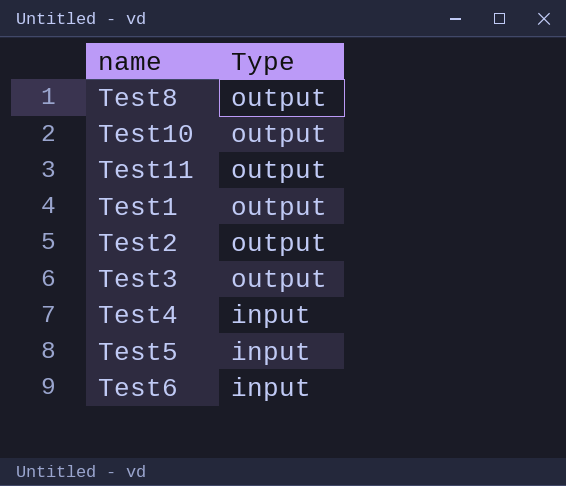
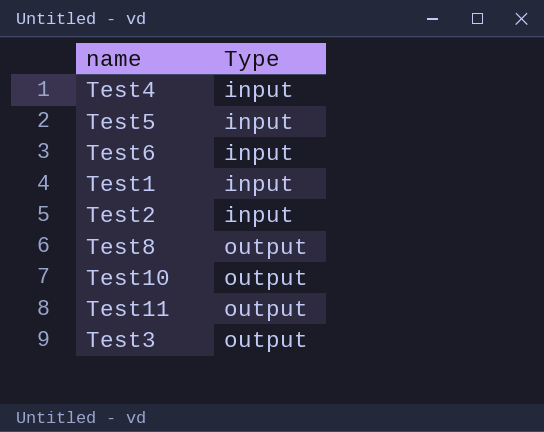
row order: Type descending -> Type ascending
Test1 | Type: output -> input
Test2 | Type: output -> input

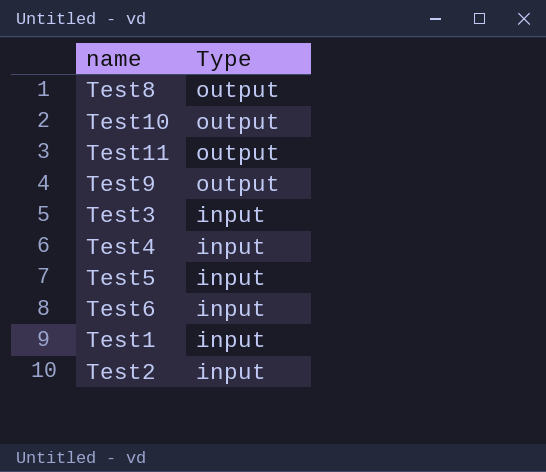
row order: Type ascending -> Type descending
row Test9: none -> output
Test3 | Type: output -> input

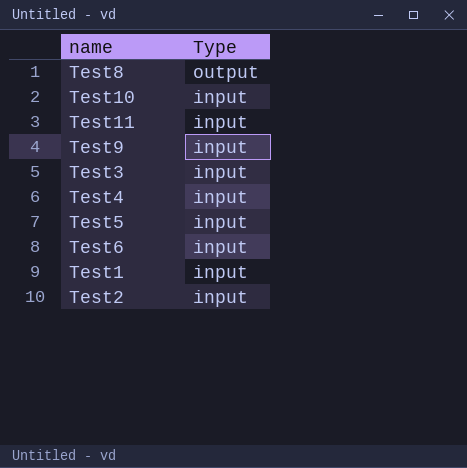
Test10 | Type: output -> input
Test11 | Type: output -> input
Test9 | Type: output -> input

